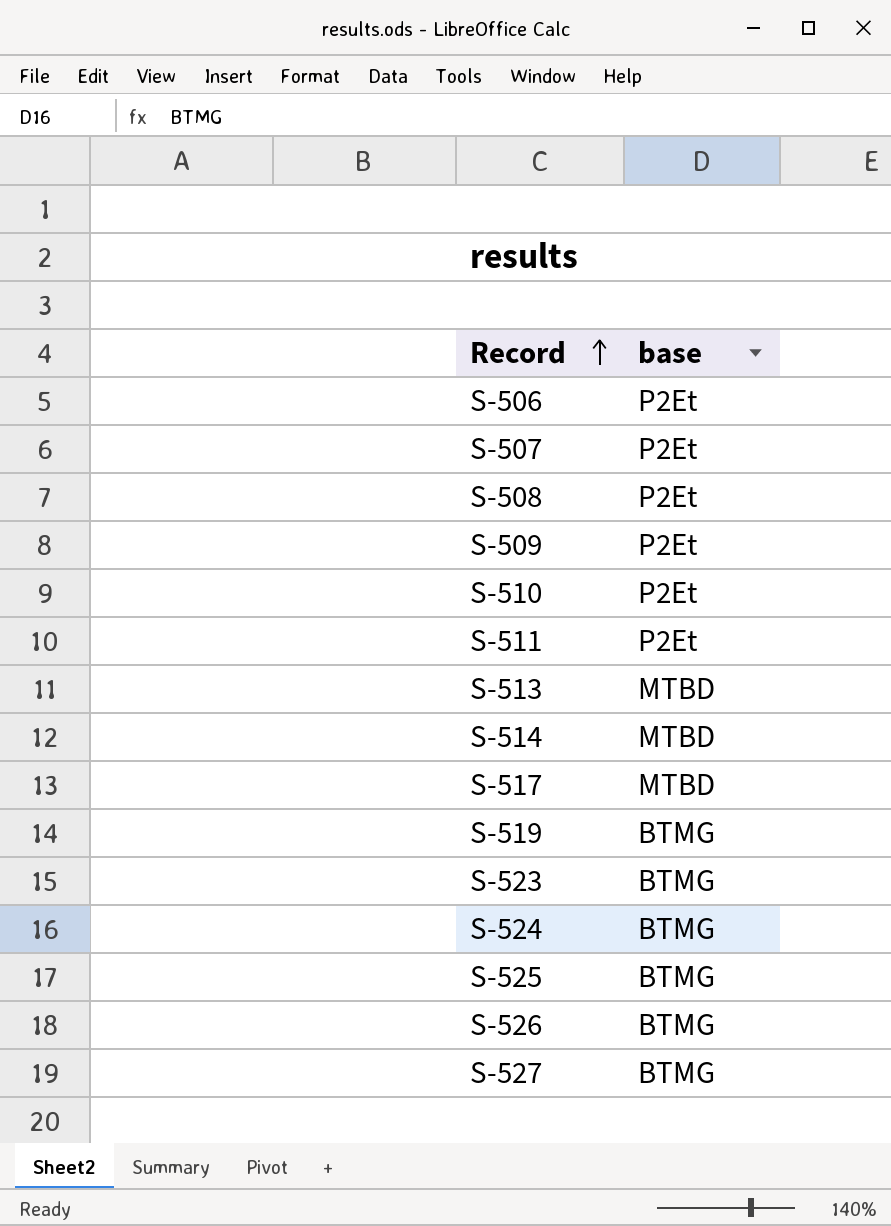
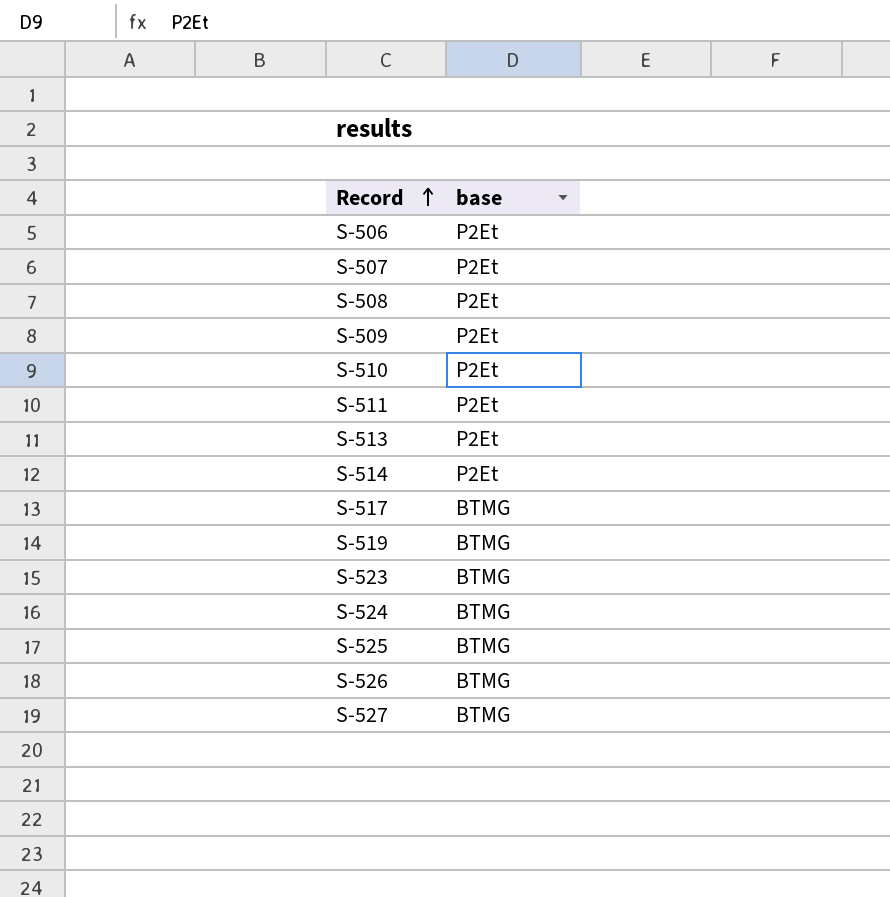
S-513 | base: MTBD -> P2Et
S-514 | base: MTBD -> P2Et
S-517 | base: MTBD -> BTMG

